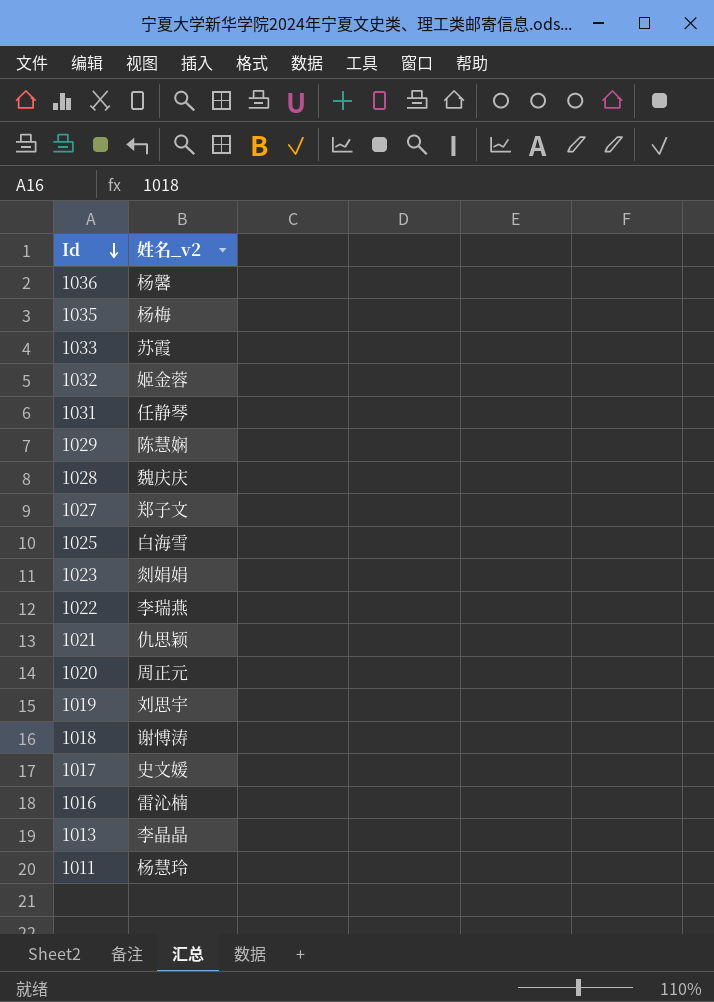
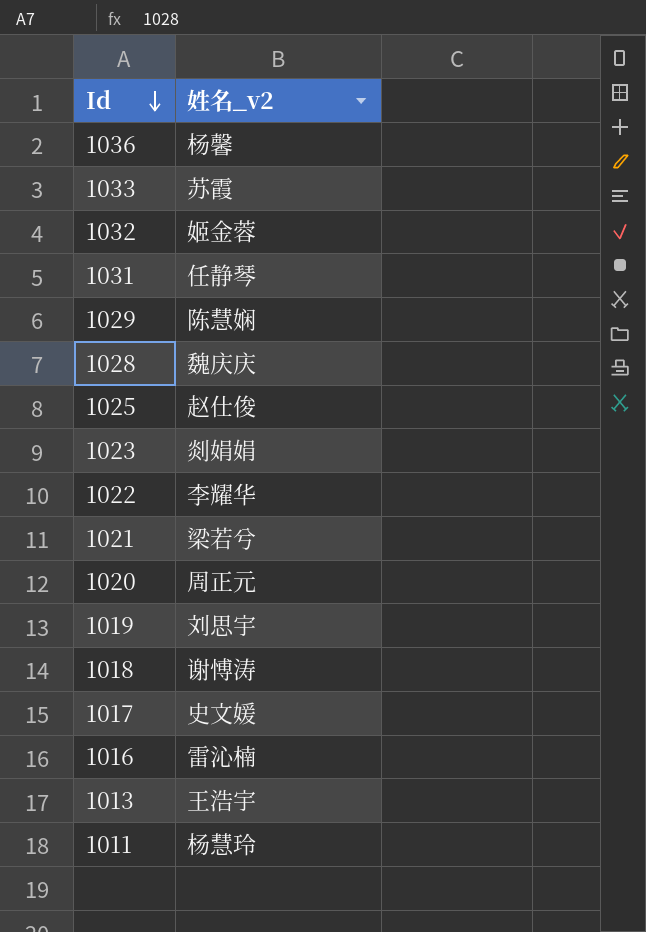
row 1035: 杨梅 -> none
row 1027: 郑子文 -> none
1025 | 姓名_v2: 白海雪 -> 赵仕俊
1022 | 姓名_v2: 李瑞燕 -> 李耀华
1021 | 姓名_v2: 仇思颖 -> 梁若兮
1013 | 姓名_v2: 李晶晶 -> 王浩宇

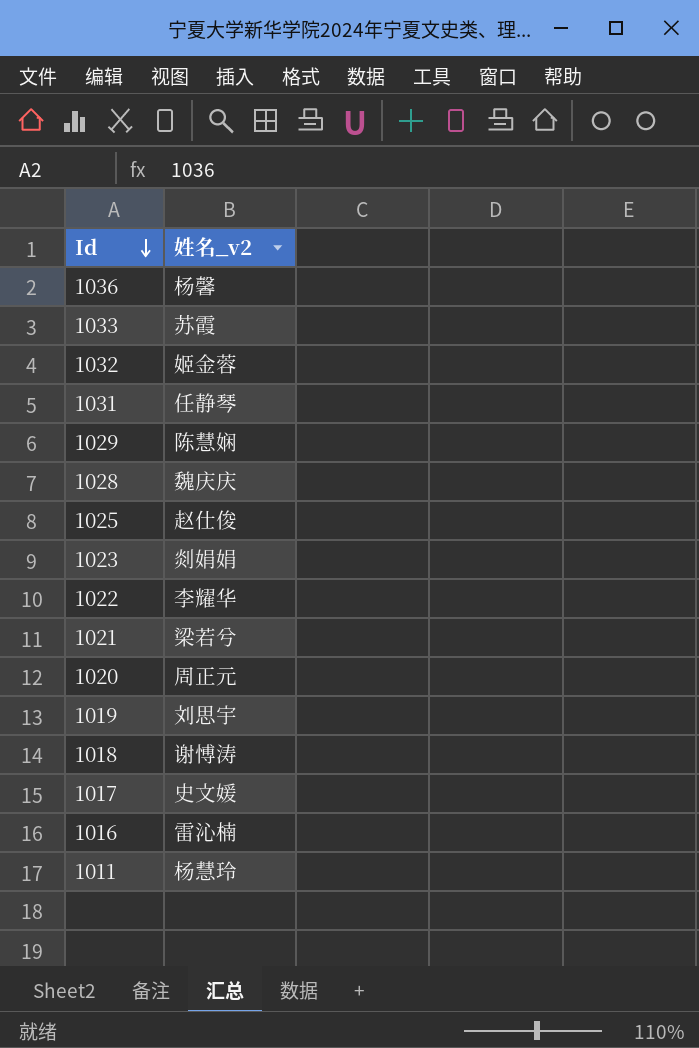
row 1013: 王浩宇 -> none

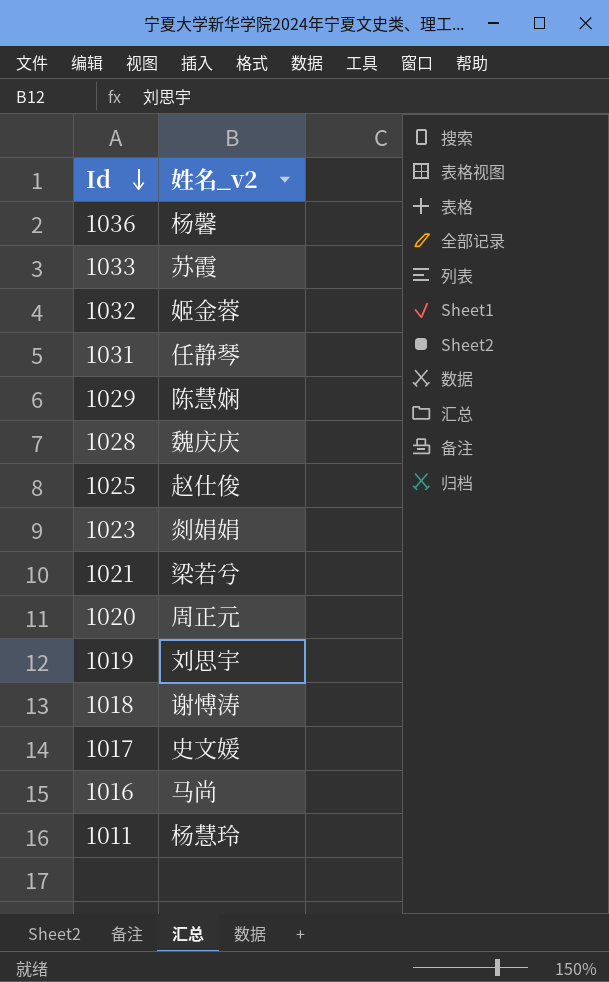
row 1022: 李耀华 -> none
1016 | 姓名_v2: 雷沁楠 -> 马尚

